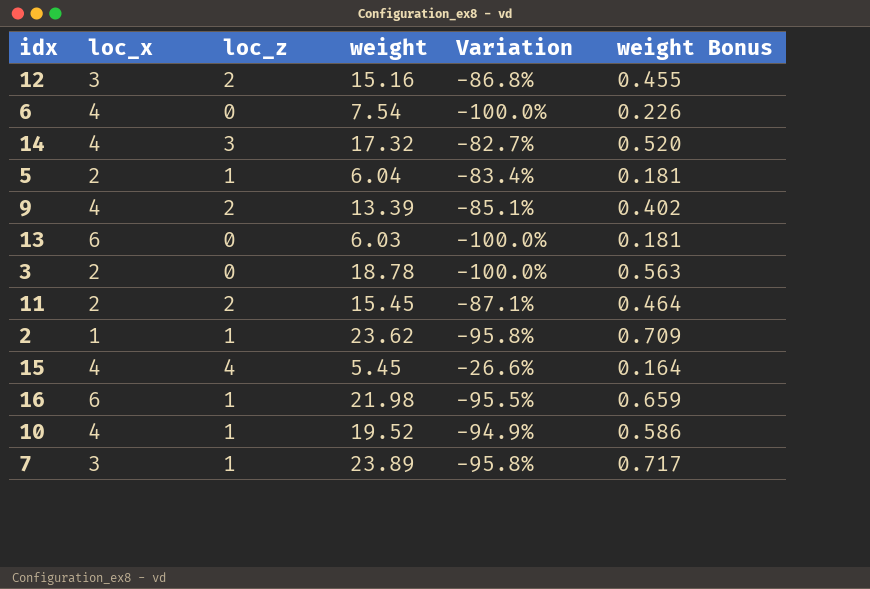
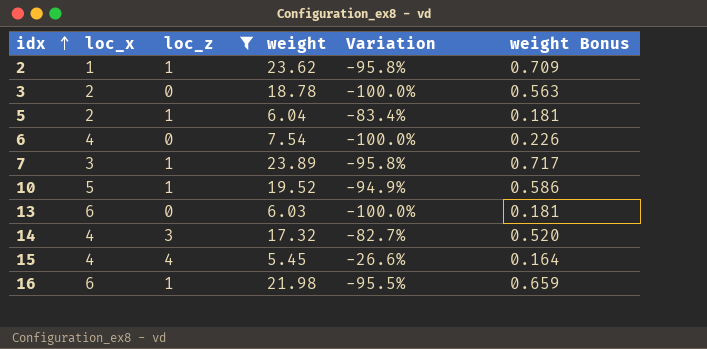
filter: none -> loc_z != 2
row order: none -> idx ascending
10 | loc_x: 4 -> 5

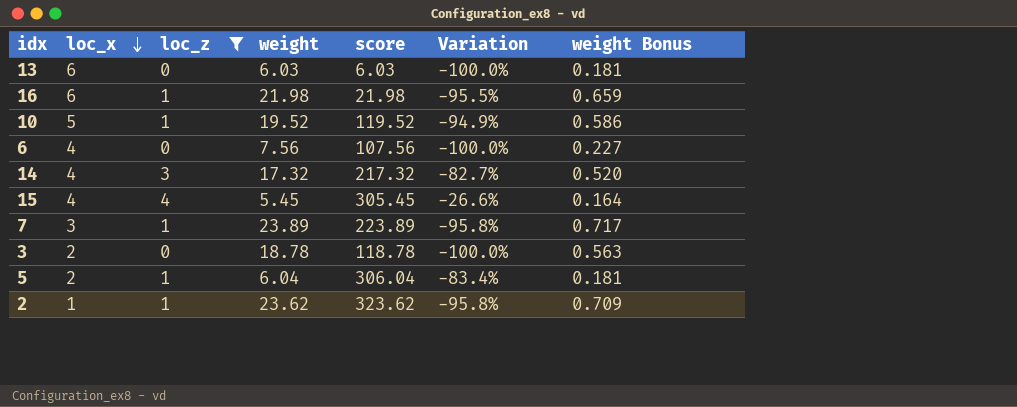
row order: idx ascending -> loc_x descending
column score | position: none -> 5
6 | weight: 7.54 -> 7.56
6 | weight Bonus: 0.226 -> 0.227

